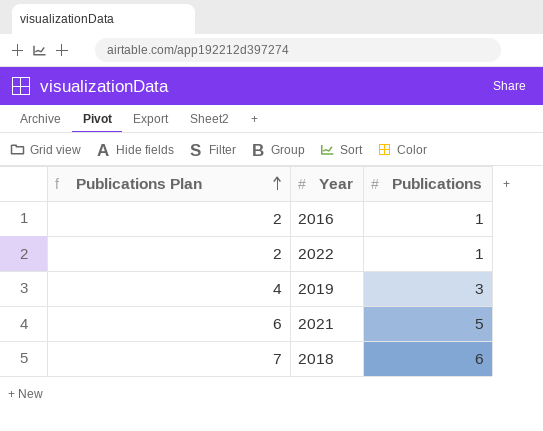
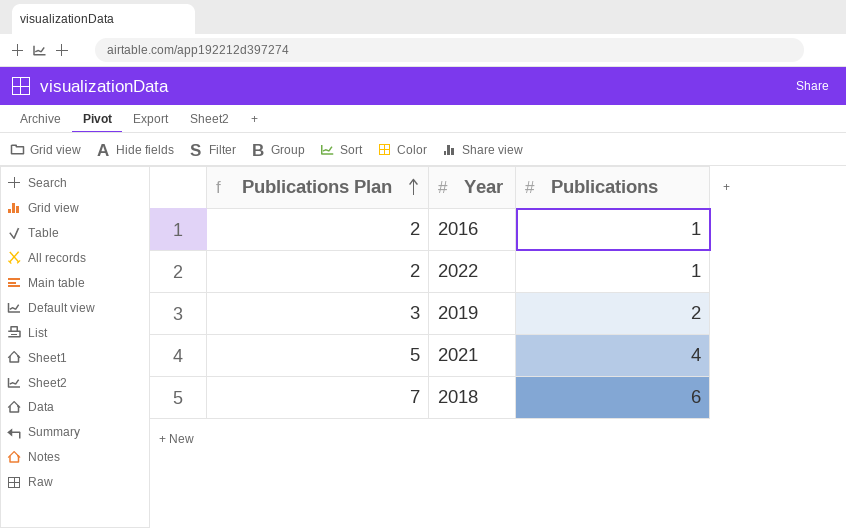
2019 | Publications Plan: 4 -> 3
2019 | Publications: 3 -> 2
2021 | Publications Plan: 6 -> 5
2021 | Publications: 5 -> 4

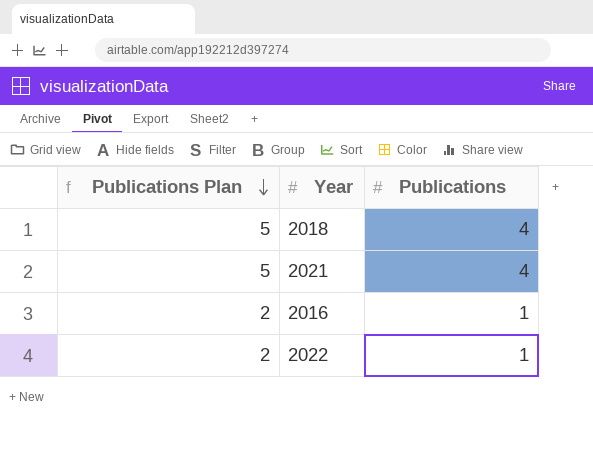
row order: Publications Plan ascending -> Publications Plan descending
row 2019: 3 | 2 -> none
2018 | Publications Plan: 7 -> 5
2018 | Publications: 6 -> 4

